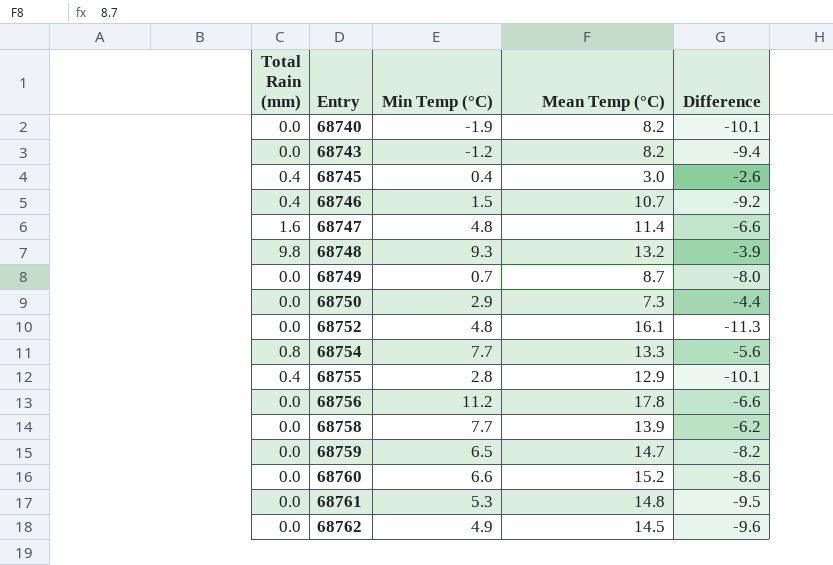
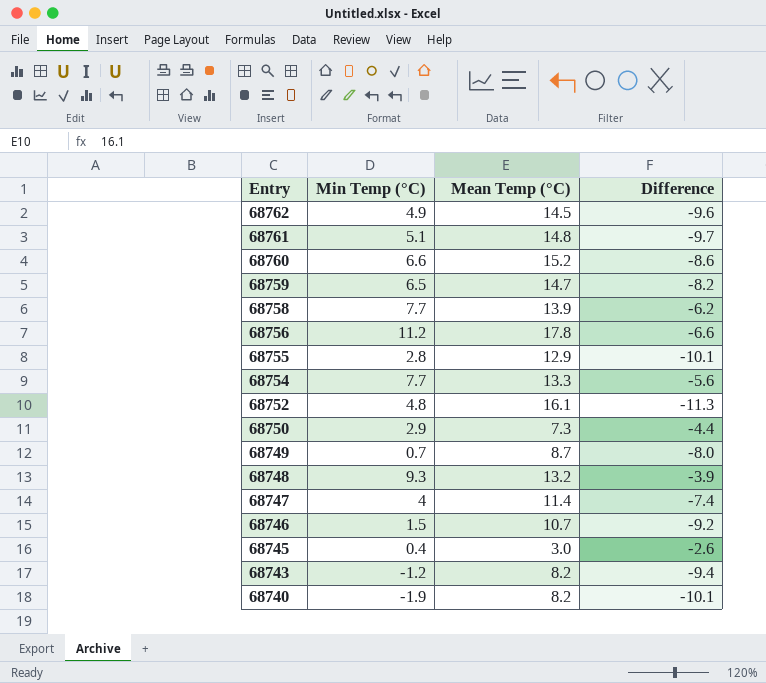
row order: Entry ascending -> Entry descending
column Total Rain (mm) | position: 1 -> none
68761 | Min Temp (°C): 5.3 -> 5.1
68761 | Difference: -9.5 -> -9.7
68747 | Min Temp (°C): 4.8 -> 4
68747 | Difference: -6.6 -> -7.4

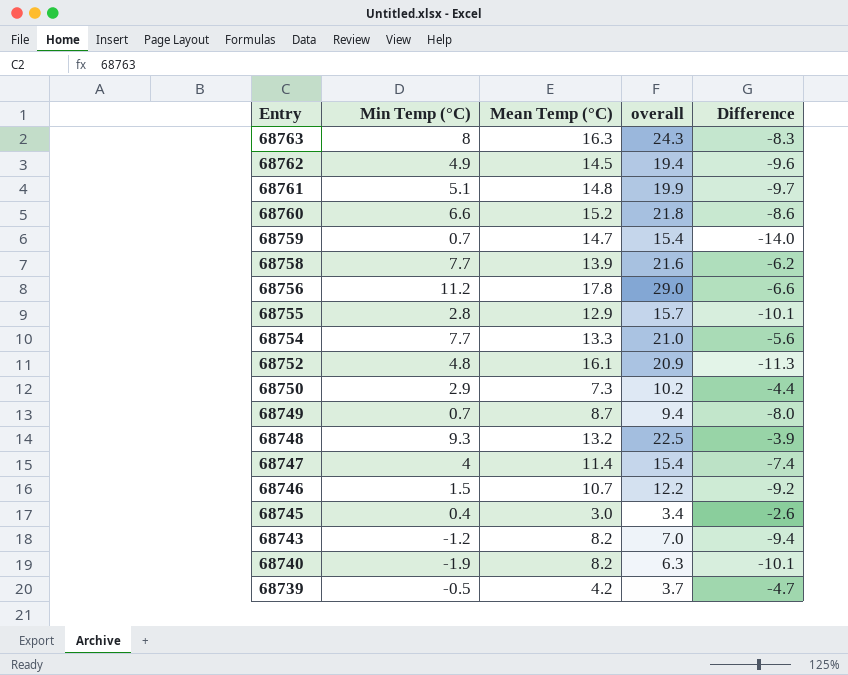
column overall | formula: none -> [Min Temp (°C)] + [Mean Temp (°C)]
row 68763: none -> 8 | 16.3 | 24.3 | -8.3
68759 | Min Temp (°C): 6.5 -> 0.7
68759 | Difference: -8.2 -> -14.0
row 68739: none -> -0.5 | 4.2 | 3.7 | -4.7

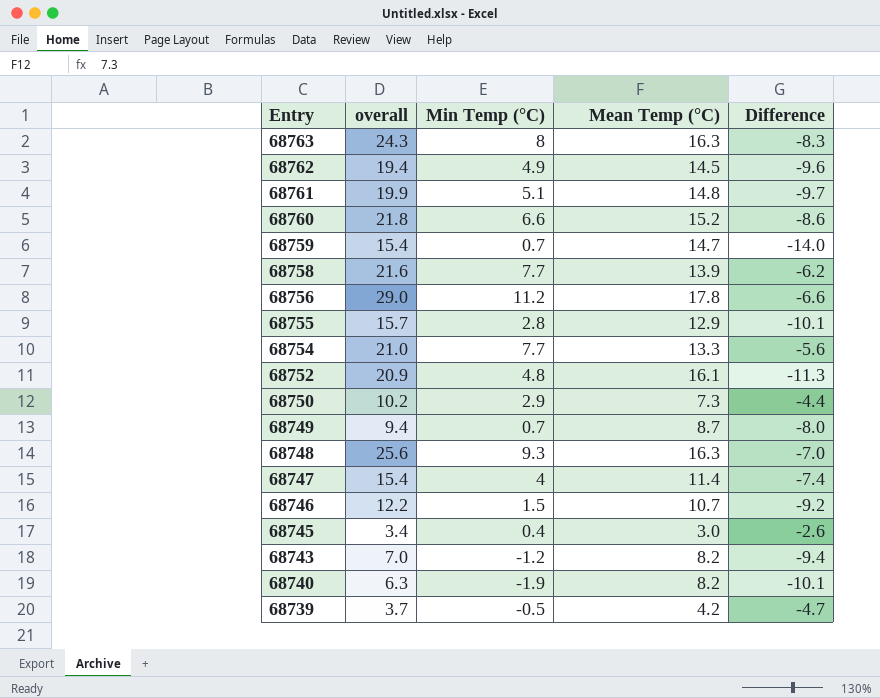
column overall | position: 4 -> 2
68748 | overall: 22.5 -> 25.6
68748 | Mean Temp (°C): 13.2 -> 16.3
68748 | Difference: -3.9 -> -7.0

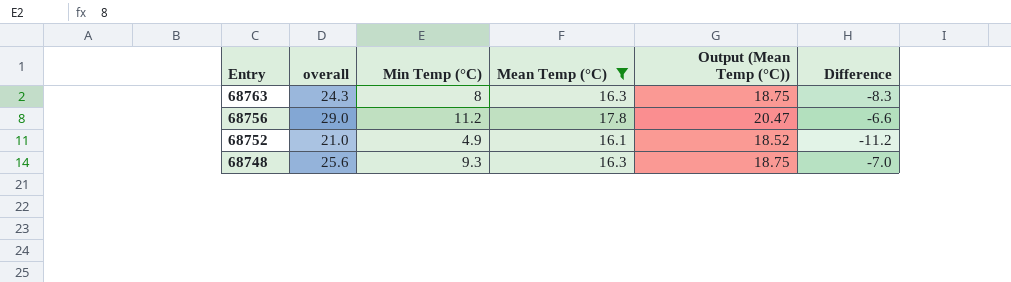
filter: none -> Mean Temp (°C) >= 16.1
column Output (Mean Temp (°C)) | formula: none -> [Mean Temp (°C)] * 1.15
68752 | overall: 20.9 -> 21.0
68752 | Min Temp (°C): 4.8 -> 4.9
68752 | Difference: -11.3 -> -11.2

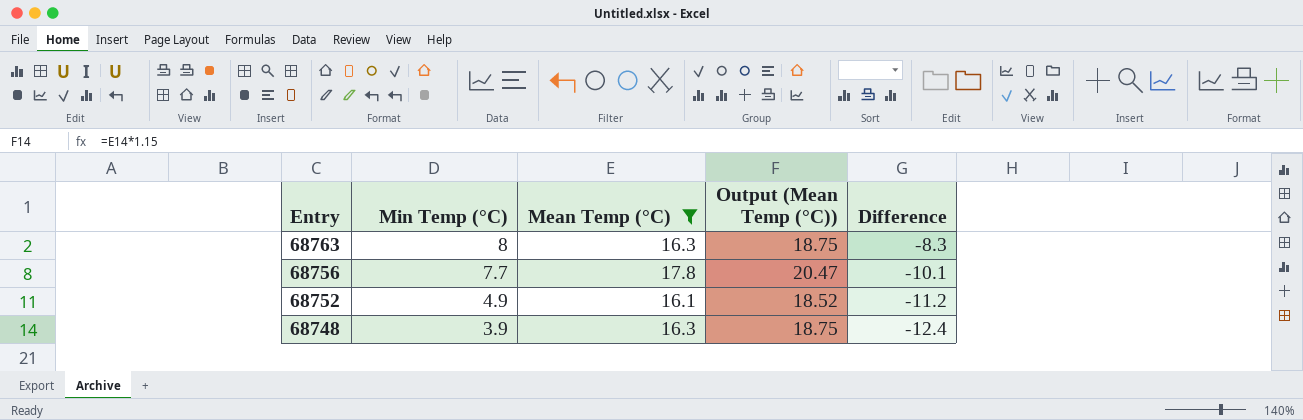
column overall | formula: [Min Temp (°C)] + [Mean Temp (°C)] -> none
68756 | Min Temp (°C): 11.2 -> 7.7
68756 | Difference: -6.6 -> -10.1
68748 | Min Temp (°C): 9.3 -> 3.9
68748 | Difference: -7.0 -> -12.4

